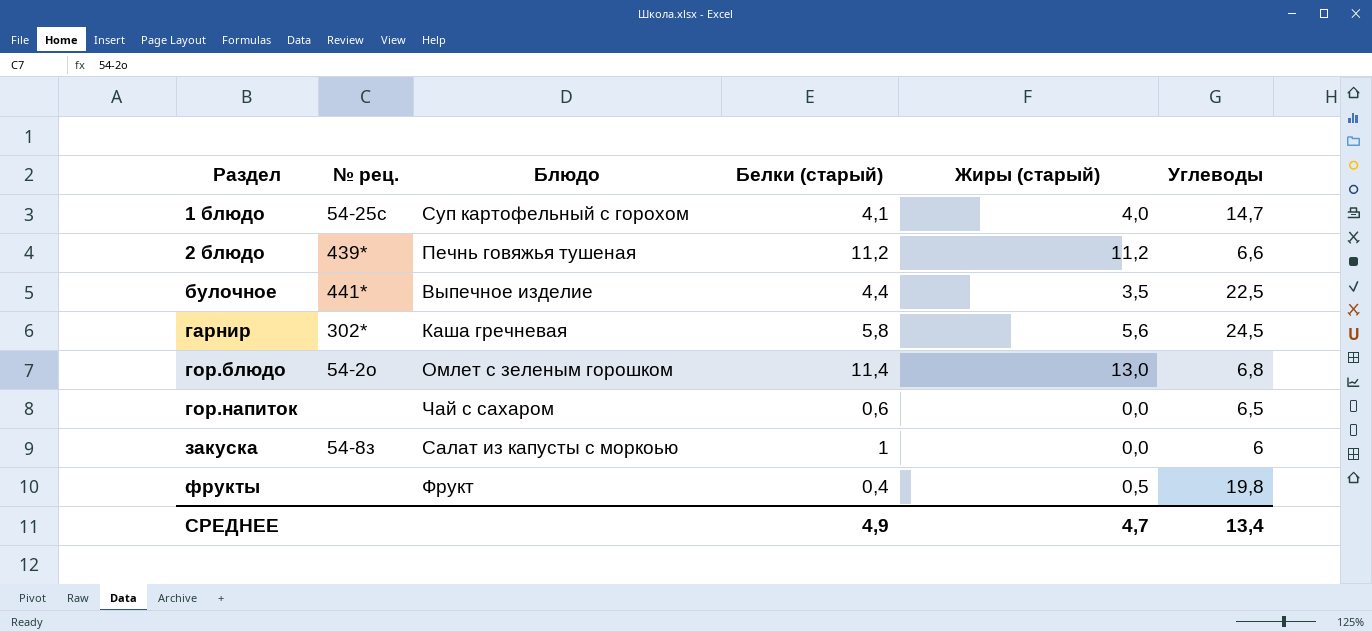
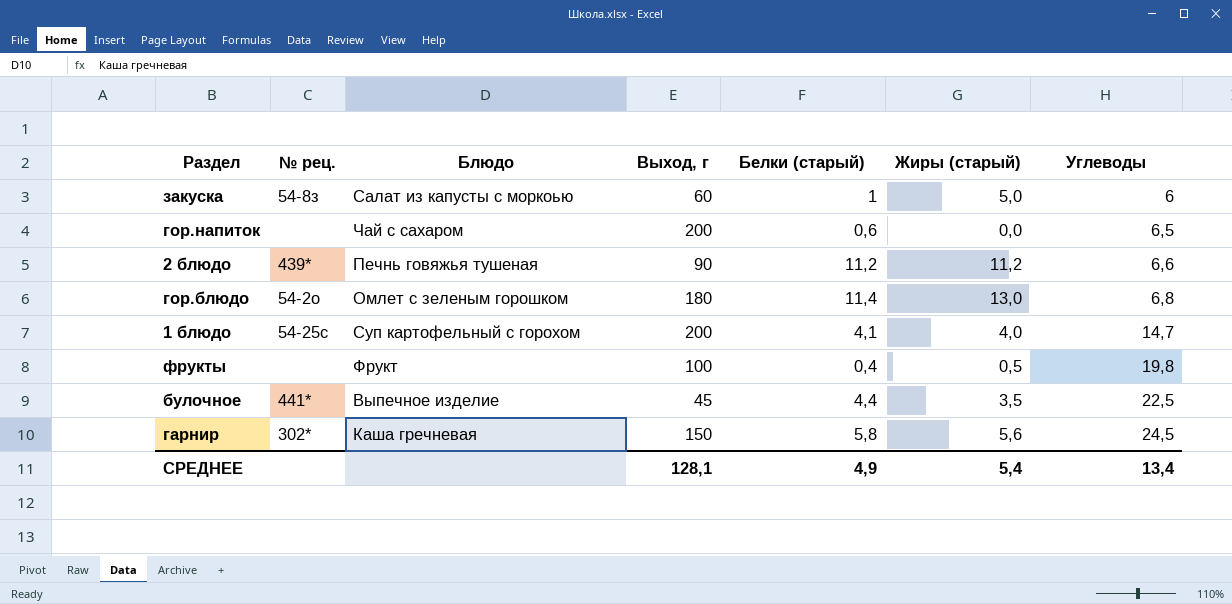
row order: Раздел ascending -> Углеводы ascending
column Выход, г | position: none -> 4
закуска | Жиры (старый): 0,0 -> 5,0
СРЕДНЕЕ | Жиры (старый): 4,7 -> 5,4

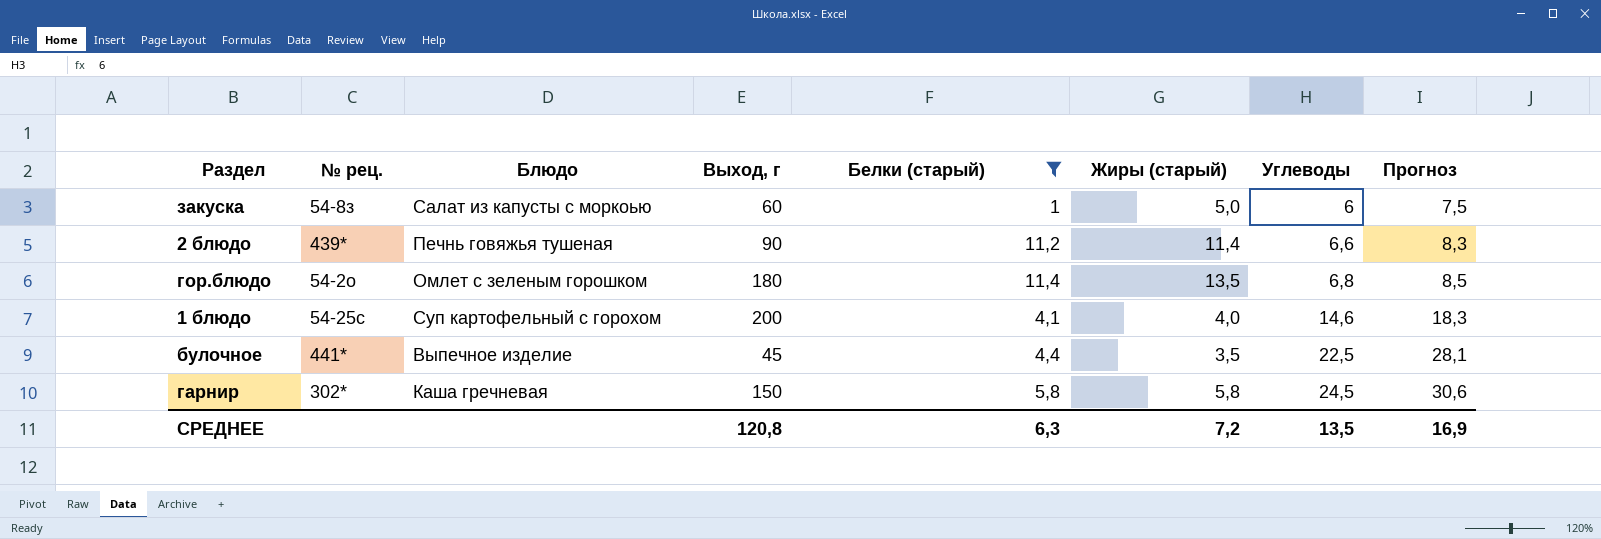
filter: none -> Белки (старый) >= 1
column Прогноз | formula: none -> [Углеводы] * 1,25
2 блюдо | Жиры (старый): 11,2 -> 11,4
гор.блюдо | Жиры (старый): 13,0 -> 13,5
1 блюдо | Углеводы: 14,7 -> 14,6
гарнир | Жиры (старый): 5,6 -> 5,8
СРЕДНЕЕ | Выход, г: 128,1 -> 120,8
СРЕДНЕЕ | Белки (старый): 4,9 -> 6,3
СРЕДНЕЕ | Жиры (старый): 5,4 -> 7,2
СРЕДНЕЕ | Углеводы: 13,4 -> 13,5

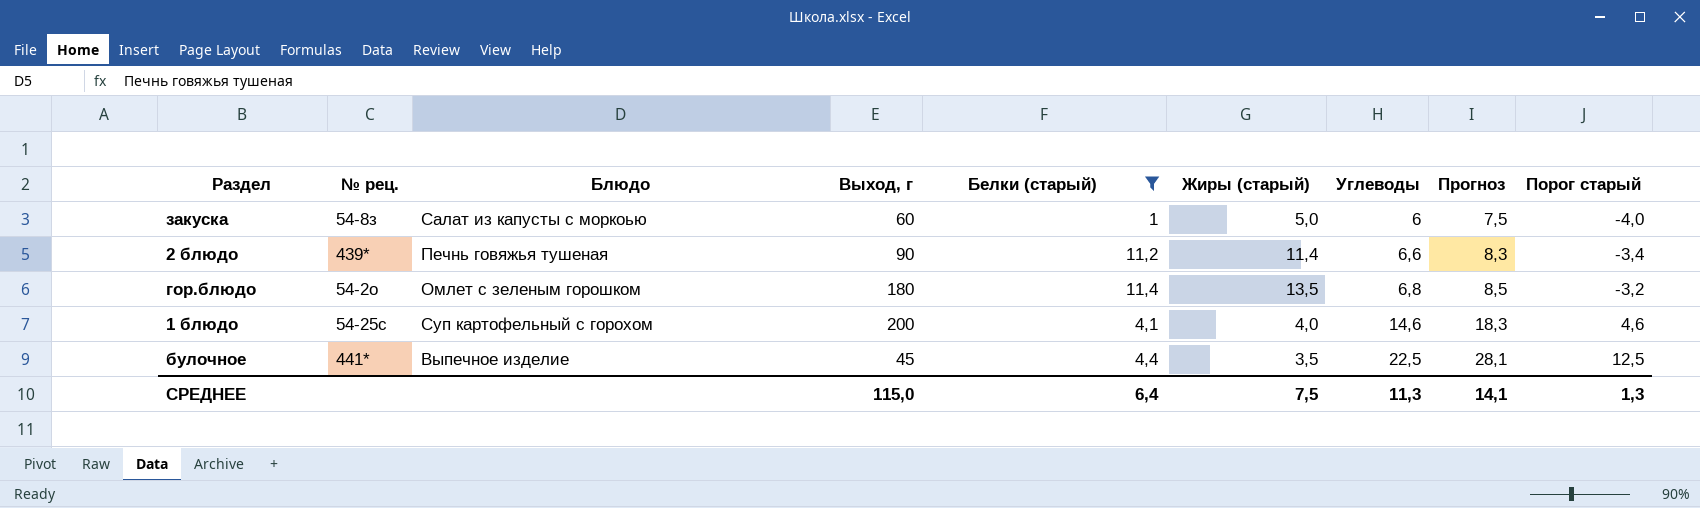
column Порог старый | formula: none -> [Углеводы] - 10
row гарнир: 302* | Каша гречневая | 150 | 5,8 | 5,8 | 24,5 | 30,6 -> none
СРЕДНЕЕ | Выход, г: 120,8 -> 115,0
СРЕДНЕЕ | Белки (старый): 6,3 -> 6,4
СРЕДНЕЕ | Жиры (старый): 7,2 -> 7,5
СРЕДНЕЕ | Углеводы: 13,5 -> 11,3
СРЕДНЕЕ | Прогноз: 16,9 -> 14,1

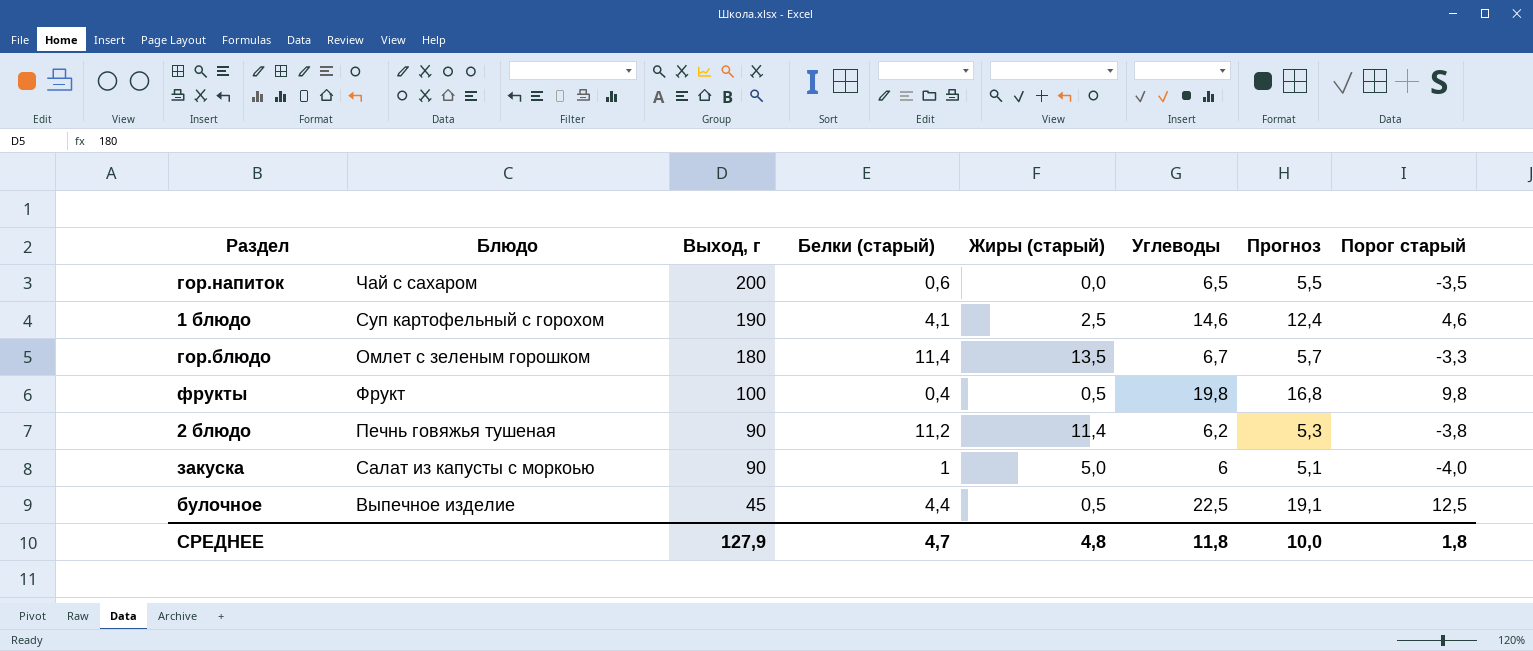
filter: Белки (старый) >= 1 -> none
row order: Углеводы ascending -> Выход, г descending
column № рец. | position: 2 -> none
column Прогноз | formula: [Углеводы] * 1,25 -> [Углеводы] * 0,85
1 блюдо | Выход, г: 200 -> 190
1 блюдо | Жиры (старый): 4,0 -> 2,5
гор.блюдо | Углеводы: 6,8 -> 6,7
гор.блюдо | Порог старый: -3,2 -> -3,3
2 блюдо | Углеводы: 6,6 -> 6,2
2 блюдо | Порог старый: -3,4 -> -3,8
закуска | Выход, г: 60 -> 90
булочное | Жиры (старый): 3,5 -> 0,5
СРЕДНЕЕ | Выход, г: 115,0 -> 127,9
СРЕДНЕЕ | Белки (старый): 6,4 -> 4,7
СРЕДНЕЕ | Жиры (старый): 7,5 -> 4,8
СРЕДНЕЕ | Углеводы: 11,3 -> 11,8
СРЕДНЕЕ | Прогноз: 14,1 -> 10,0
СРЕДНЕЕ | Порог старый: 1,3 -> 1,8

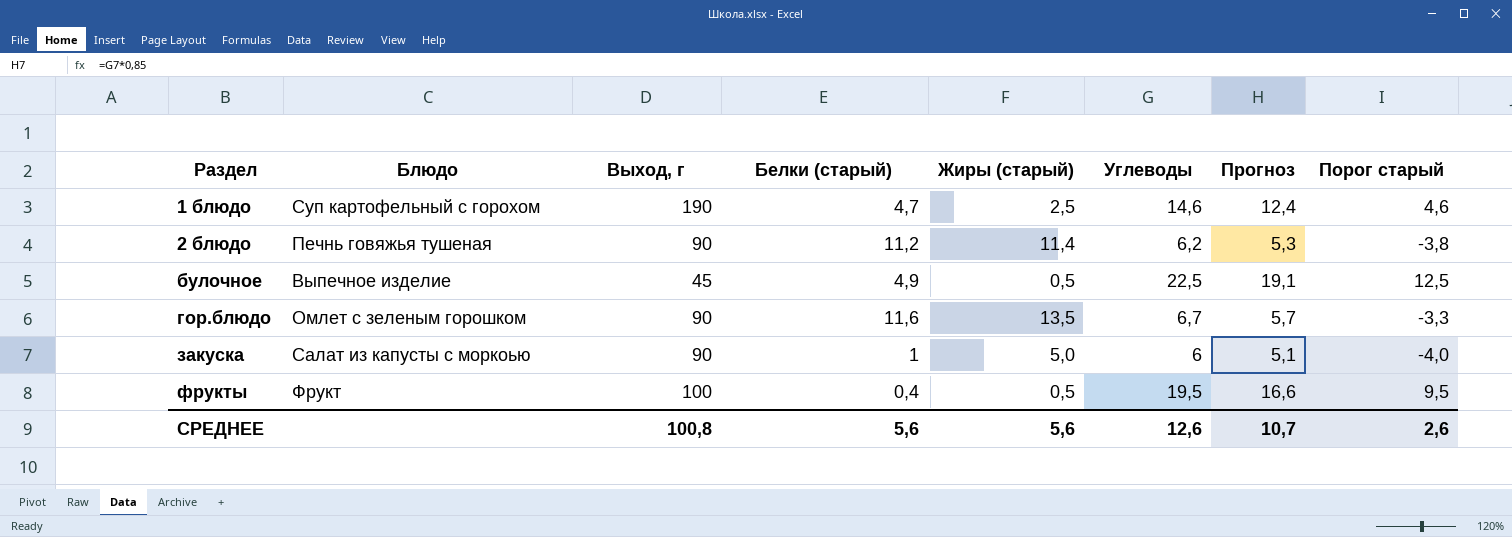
row order: Выход, г descending -> Раздел ascending
row гор.напиток: Чай с сахаром | 200 | 0,6 | 0,0 | 6,5 | 5,5 | -3,5 -> none
1 блюдо | Белки (старый): 4,1 -> 4,7
булочное | Белки (старый): 4,4 -> 4,9
гор.блюдо | Выход, г: 180 -> 90
гор.блюдо | Белки (старый): 11,4 -> 11,6
фрукты | Углеводы: 19,8 -> 19,5
фрукты | Прогноз: 16,8 -> 16,6
фрукты | Порог старый: 9,8 -> 9,5
СРЕДНЕЕ | Выход, г: 127,9 -> 100,8
СРЕДНЕЕ | Белки (старый): 4,7 -> 5,6
СРЕДНЕЕ | Жиры (старый): 4,8 -> 5,6
СРЕДНЕЕ | Углеводы: 11,8 -> 12,6
СРЕДНЕЕ | Прогноз: 10,0 -> 10,7
СРЕДНЕЕ | Порог старый: 1,8 -> 2,6

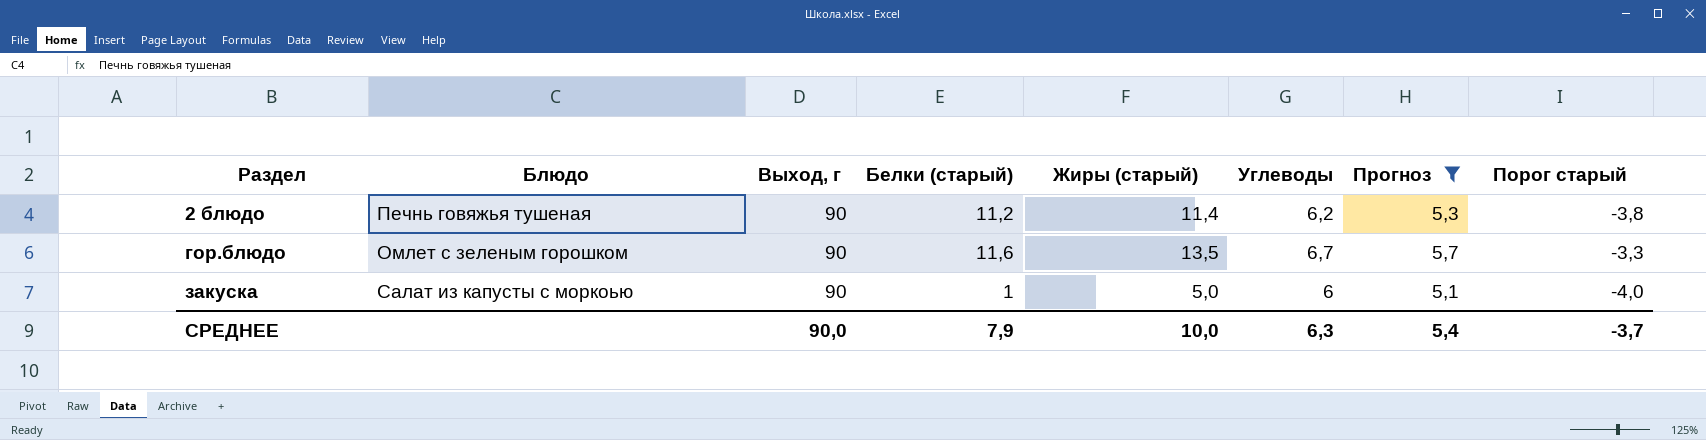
filter: none -> Прогноз <= 5,7
СРЕДНЕЕ | Выход, г: 100,8 -> 90,0
СРЕДНЕЕ | Белки (старый): 5,6 -> 7,9
СРЕДНЕЕ | Жиры (старый): 5,6 -> 10,0
СРЕДНЕЕ | Углеводы: 12,6 -> 6,3
СРЕДНЕЕ | Прогноз: 10,7 -> 5,4
СРЕДНЕЕ | Порог старый: 2,6 -> -3,7

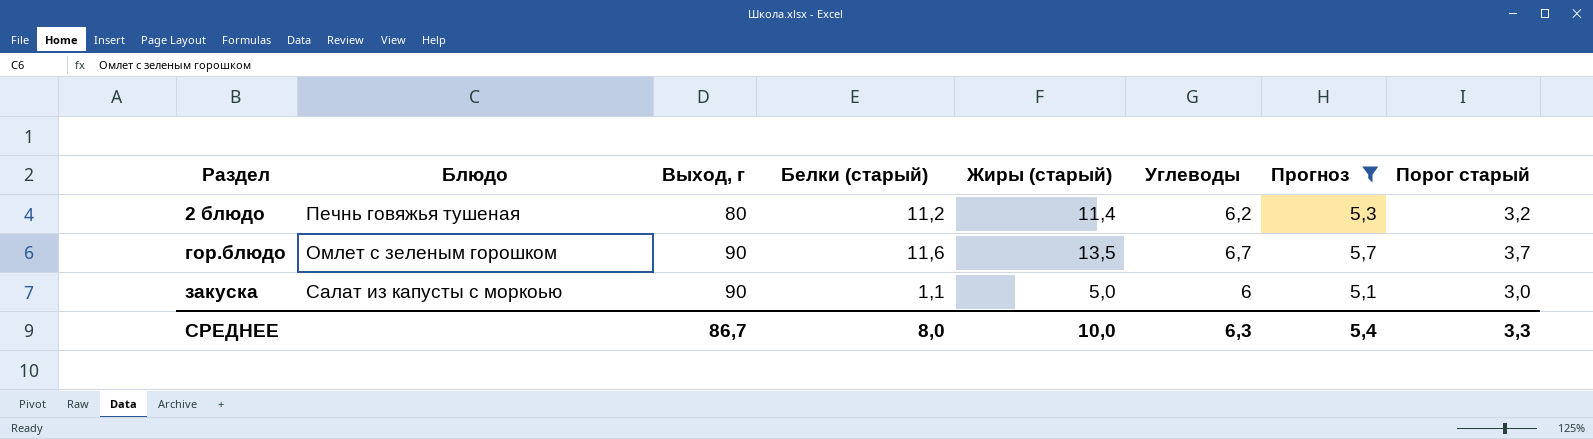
column Порог старый | formula: [Углеводы] - 10 -> [Углеводы] - 3
2 блюдо | Выход, г: 90 -> 80
закуска | Белки (старый): 1 -> 1,1
СРЕДНЕЕ | Выход, г: 90,0 -> 86,7
СРЕДНЕЕ | Белки (старый): 7,9 -> 8,0
СРЕДНЕЕ | Порог старый: -3,7 -> 3,3

